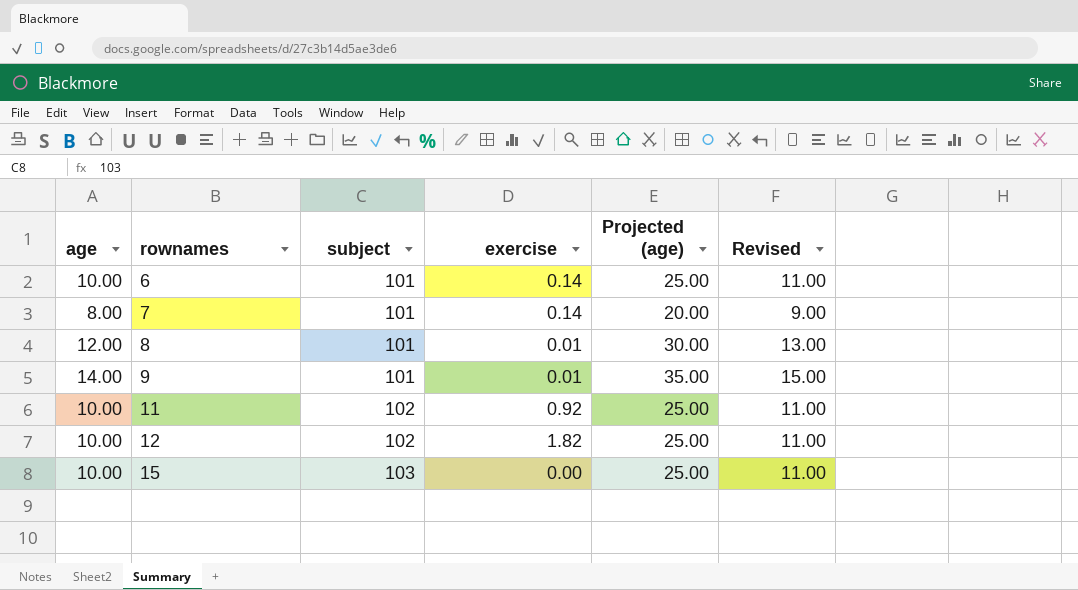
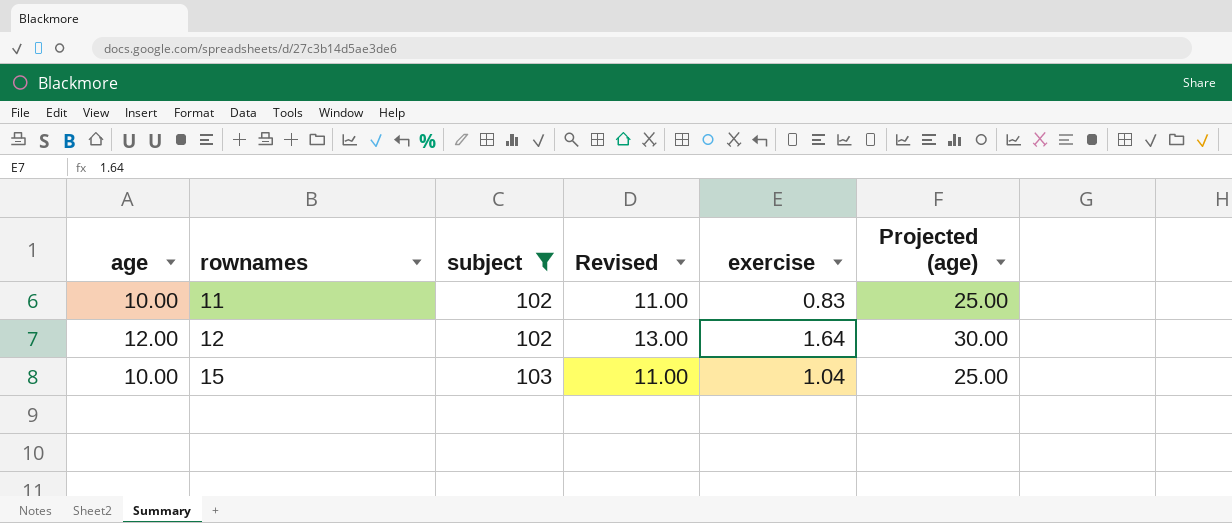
filter: none -> subject != 101
column Revised | position: 6 -> 4
11 | exercise: 0.92 -> 0.83
12 | age: 10.00 -> 12.00
12 | Revised: 11.00 -> 13.00
12 | exercise: 1.82 -> 1.64
12 | Projected (age): 25.00 -> 30.00
15 | exercise: 0.00 -> 1.04

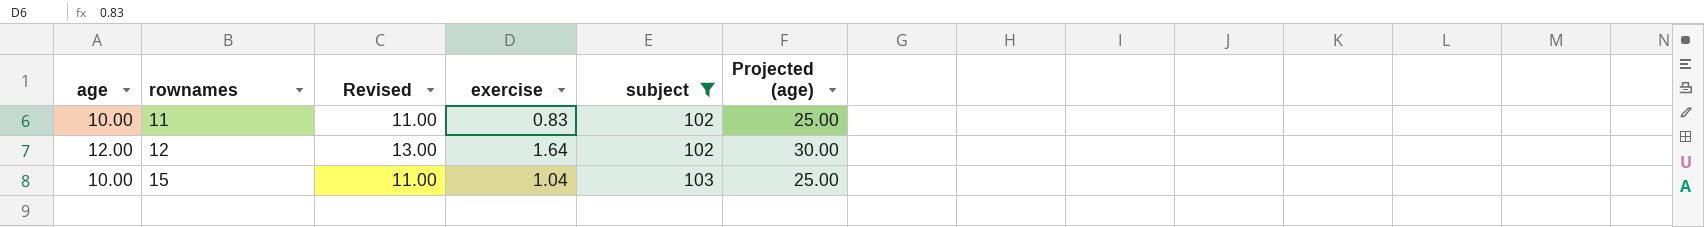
column subject | position: 3 -> 5

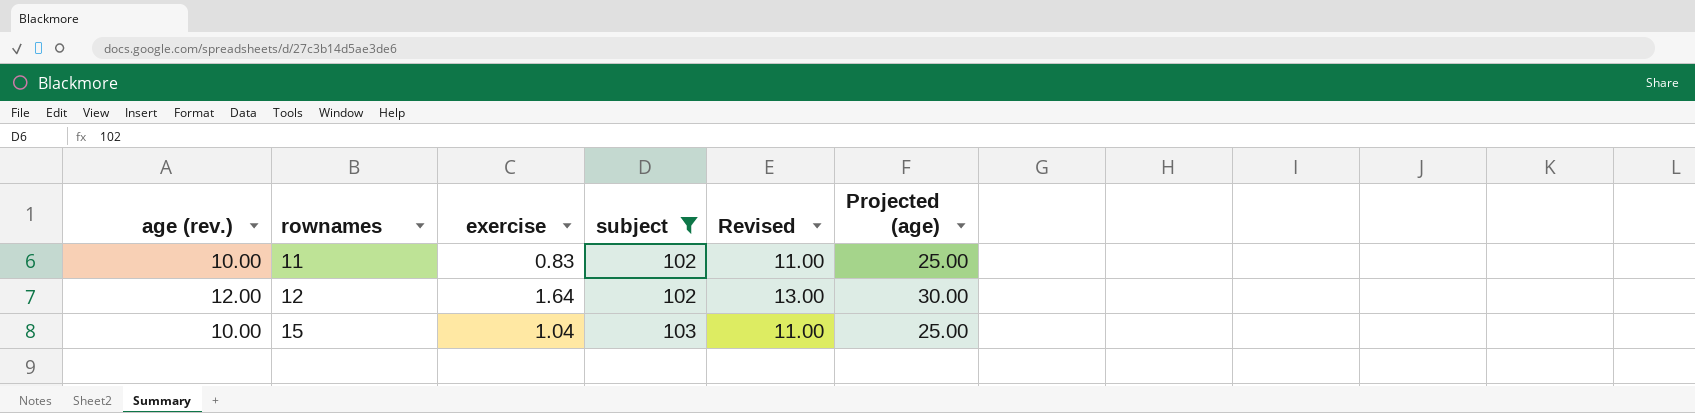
column name: age -> age (rev.)
column Revised | position: 3 -> 5

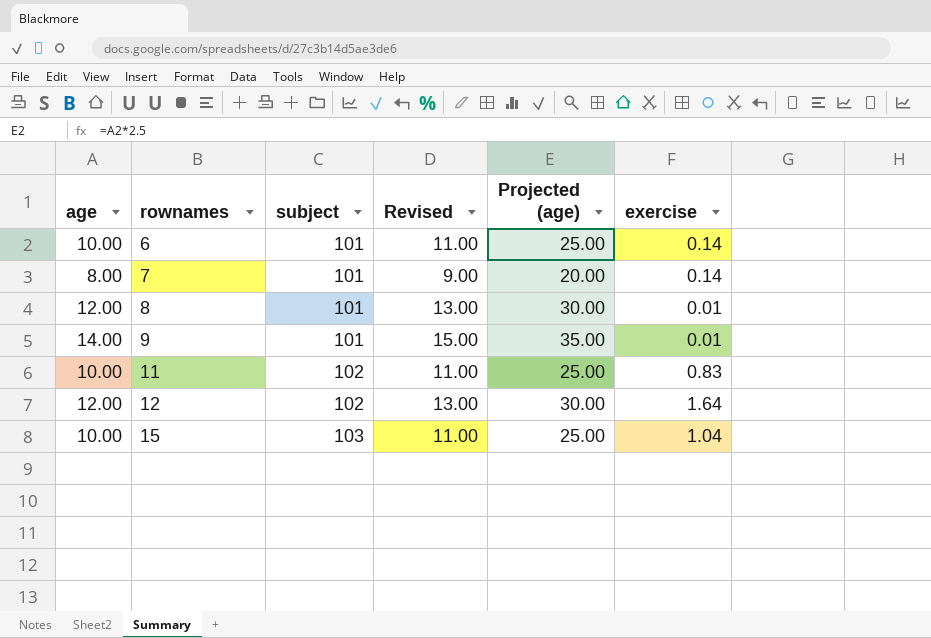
filter: subject != 101 -> none
column name: age (rev.) -> age
column exercise | position: 3 -> 6

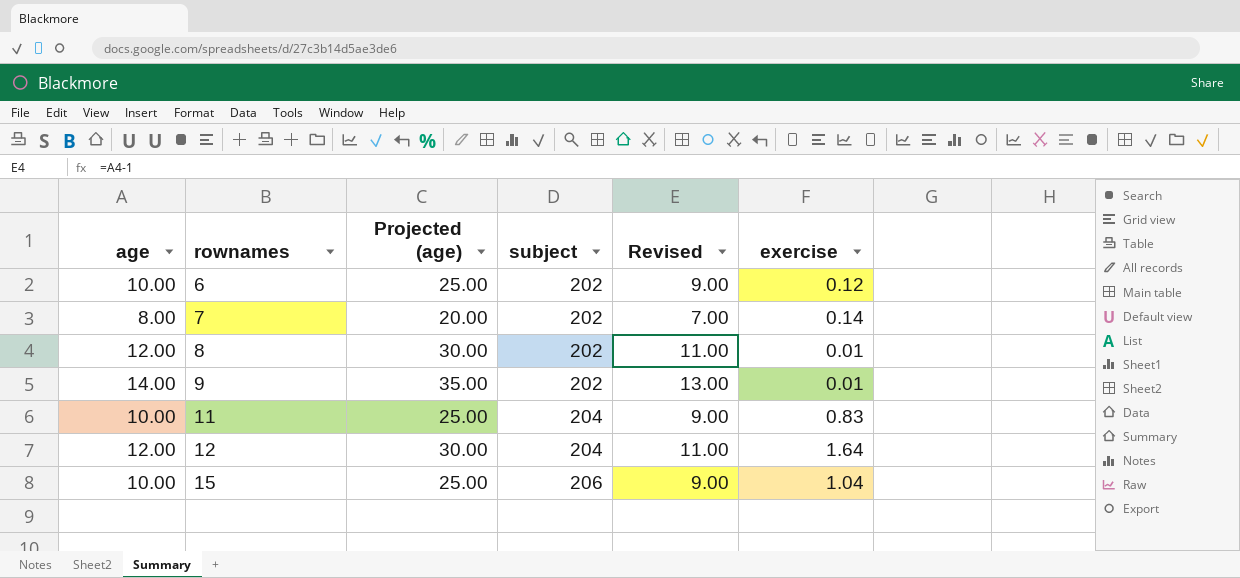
column Projected (age) | position: 5 -> 3
column Revised | formula: [age] + 1 -> [age] - 1
6 | subject: 101 -> 202
6 | exercise: 0.14 -> 0.12
7 | subject: 101 -> 202
8 | subject: 101 -> 202
9 | subject: 101 -> 202
11 | subject: 102 -> 204
12 | subject: 102 -> 204
15 | subject: 103 -> 206

